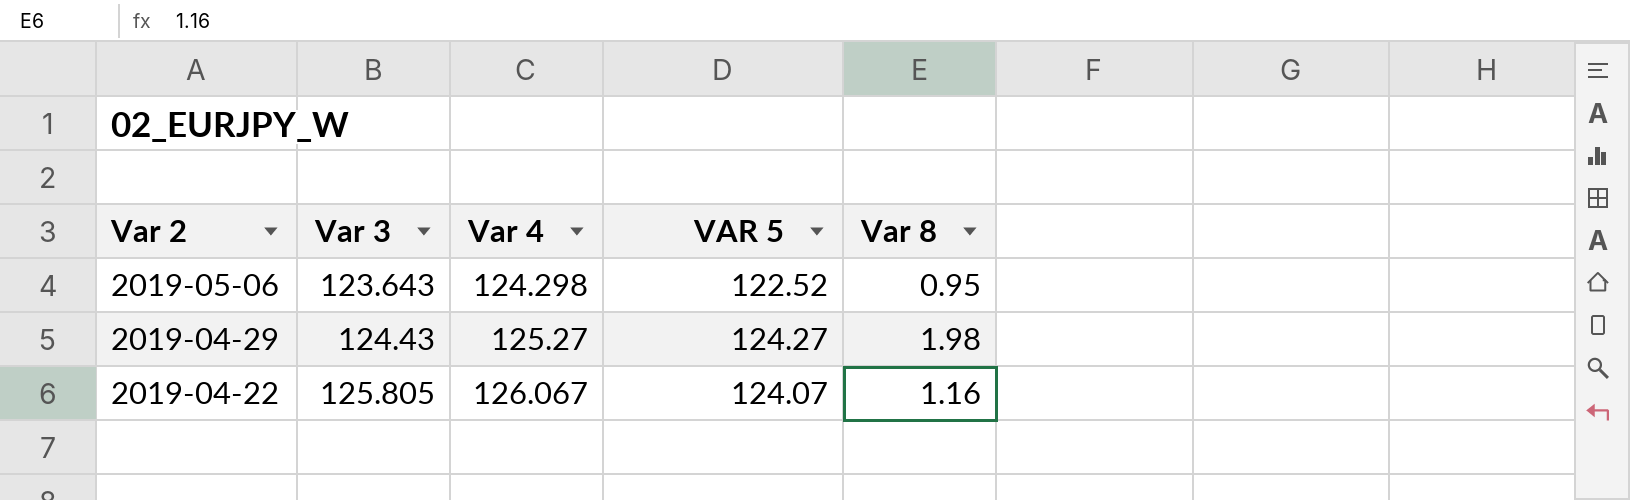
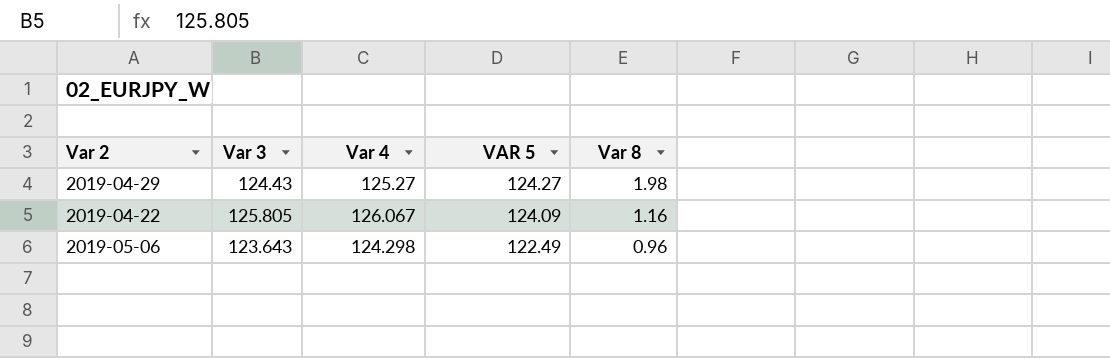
row order: Var 2 descending -> VAR 5 descending
2019-04-22 | VAR 5: 124.07 -> 124.09
2019-05-06 | VAR 5: 122.52 -> 122.49
2019-05-06 | Var 8: 0.95 -> 0.96

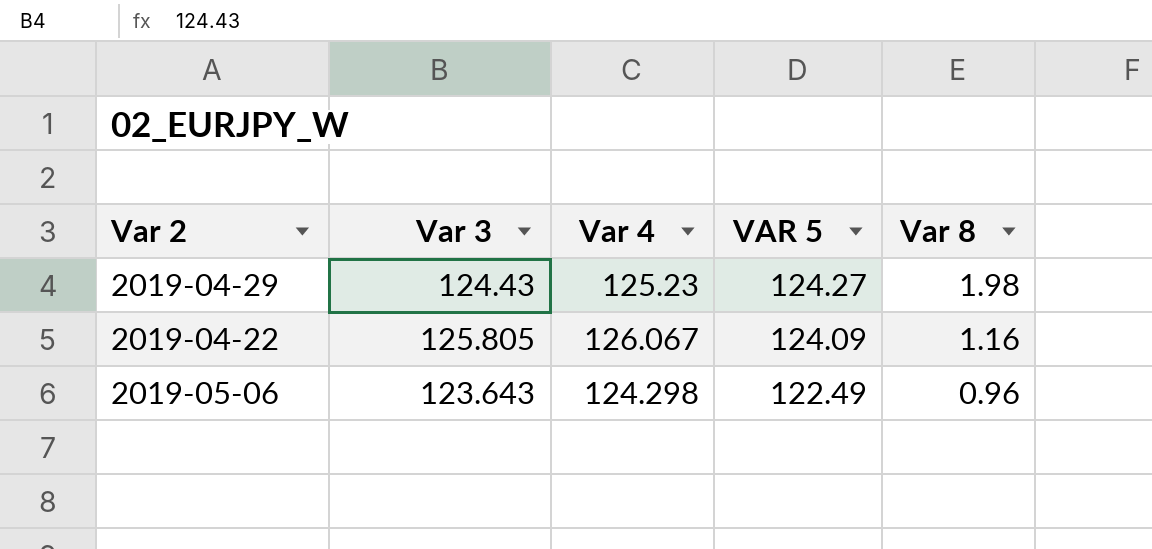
2019-04-29 | Var 4: 125.27 -> 125.23

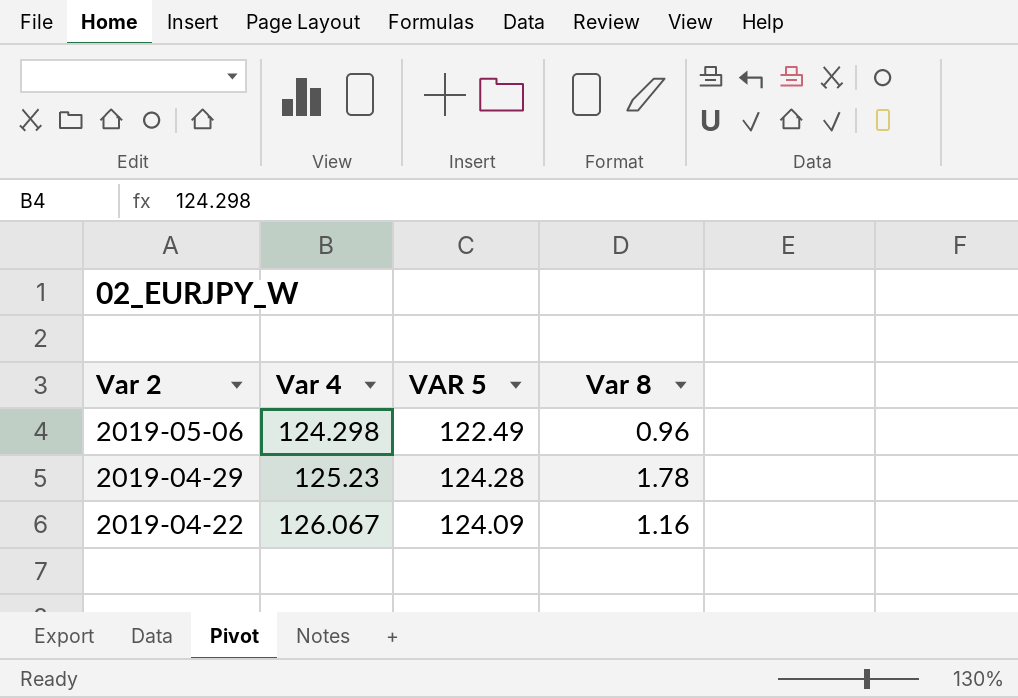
row order: VAR 5 descending -> Var 2 descending
column Var 3 | position: 2 -> none
2019-04-29 | VAR 5: 124.27 -> 124.28
2019-04-29 | Var 8: 1.98 -> 1.78

